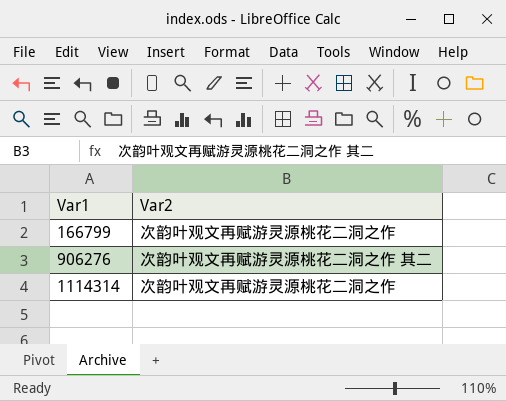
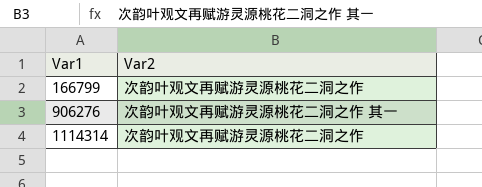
906276 | Var2: 次韵叶观文再赋游灵源桃花二洞之作 其二 -> 次韵叶观文再赋游灵源桃花二洞之作 其一

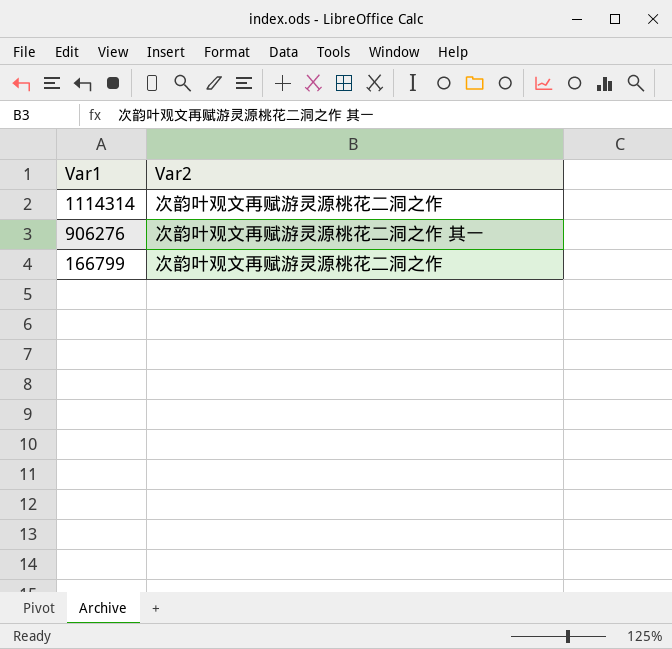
row order: Var1 ascending -> Var1 descending

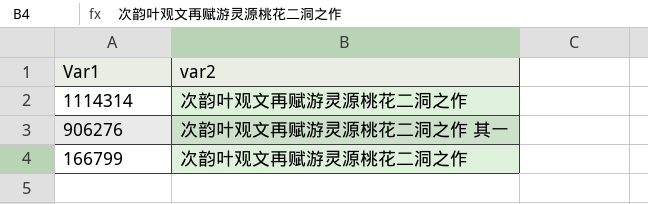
column name: Var2 -> var2

